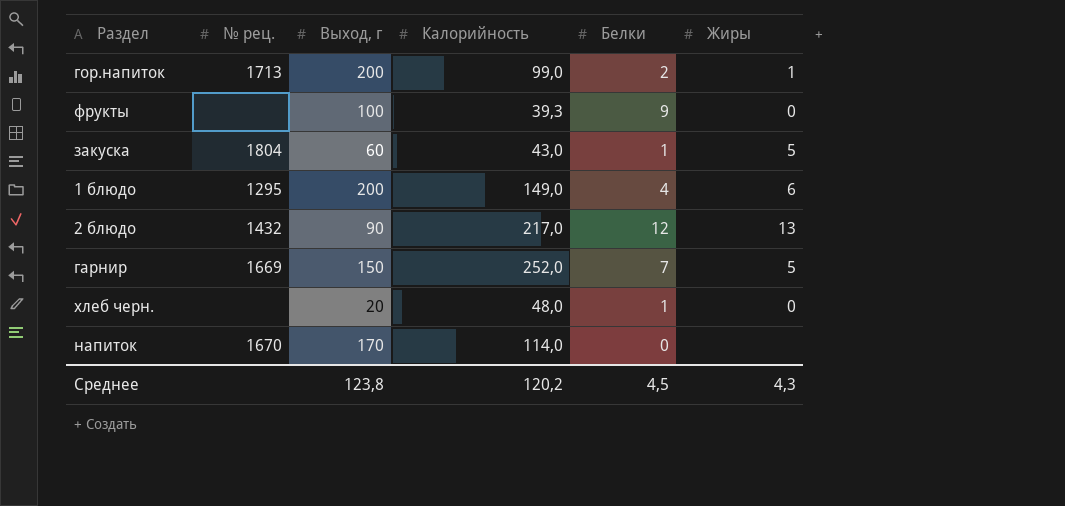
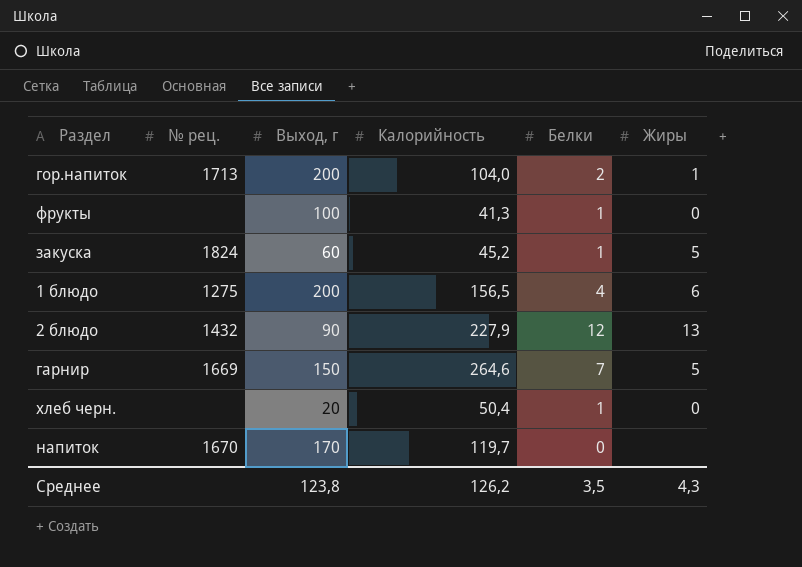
гор.напиток | Калорийность: 99,0 -> 104,0
фрукты | Калорийность: 39,3 -> 41,3
фрукты | Белки: 9 -> 1
закуска | № рец.: 1804 -> 1824
закуска | Калорийность: 43,0 -> 45,2
1 блюдо | № рец.: 1295 -> 1275
1 блюдо | Калорийность: 149,0 -> 156,5
2 блюдо | Калорийность: 217,0 -> 227,9
гарнир | Калорийность: 252,0 -> 264,6
хлеб черн. | Калорийность: 48,0 -> 50,4
напиток | Калорийность: 114,0 -> 119,7
Среднее | Калорийность: 120,2 -> 126,2
Среднее | Белки: 4,5 -> 3,5

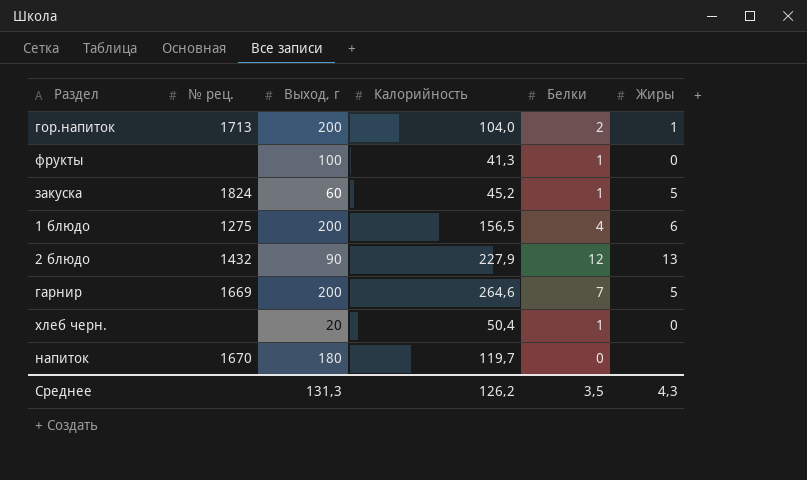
гарнир | Выход, г: 150 -> 200
напиток | Выход, г: 170 -> 180
Среднее | Выход, г: 123,8 -> 131,3

